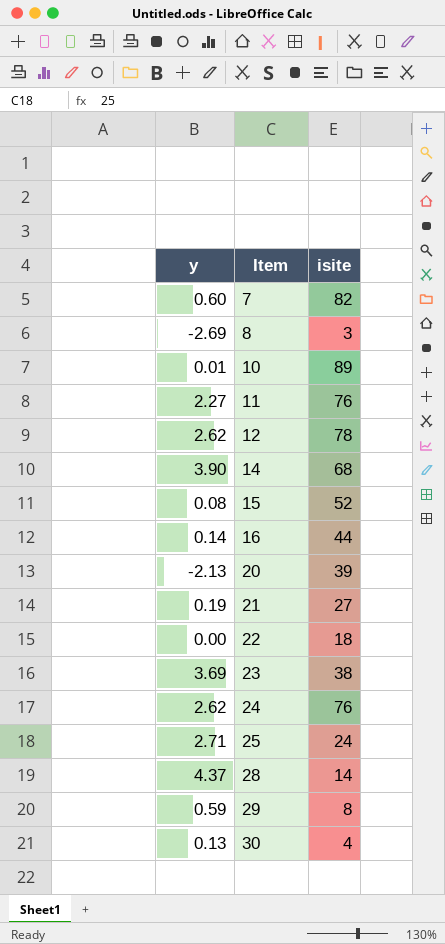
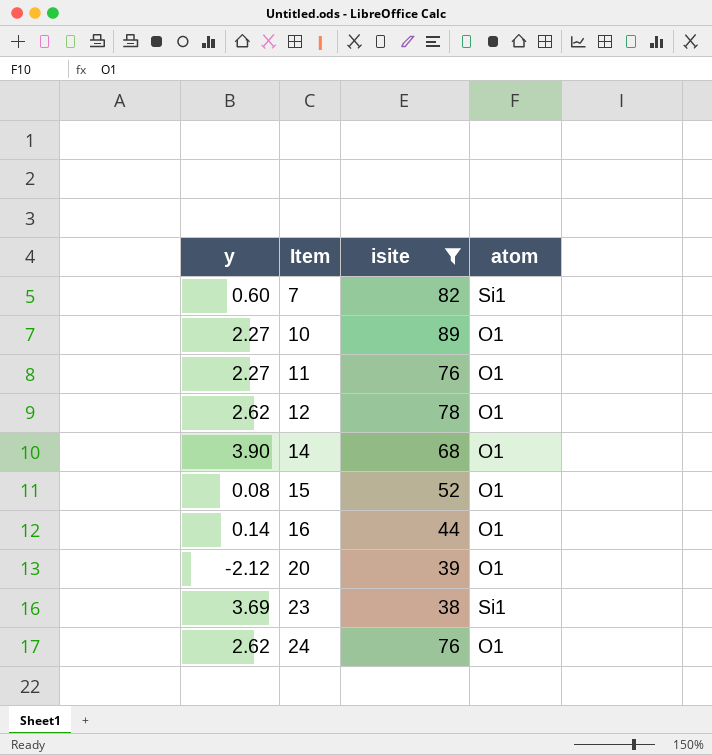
filter: none -> isite >= 38
column atom | position: none -> 4
10 | y: 0.01 -> 2.27
20 | y: -2.13 -> -2.12

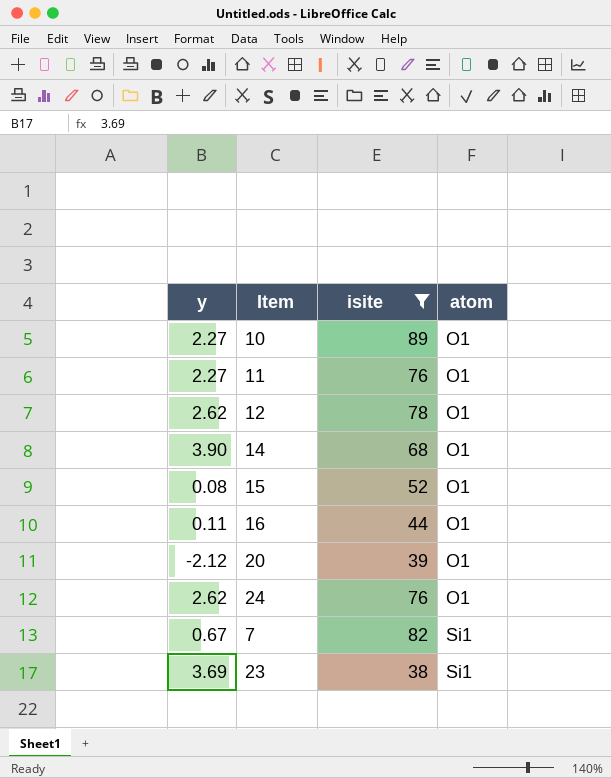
row order: Item ascending -> atom ascending
16 | y: 0.14 -> 0.11
7 | y: 0.60 -> 0.67

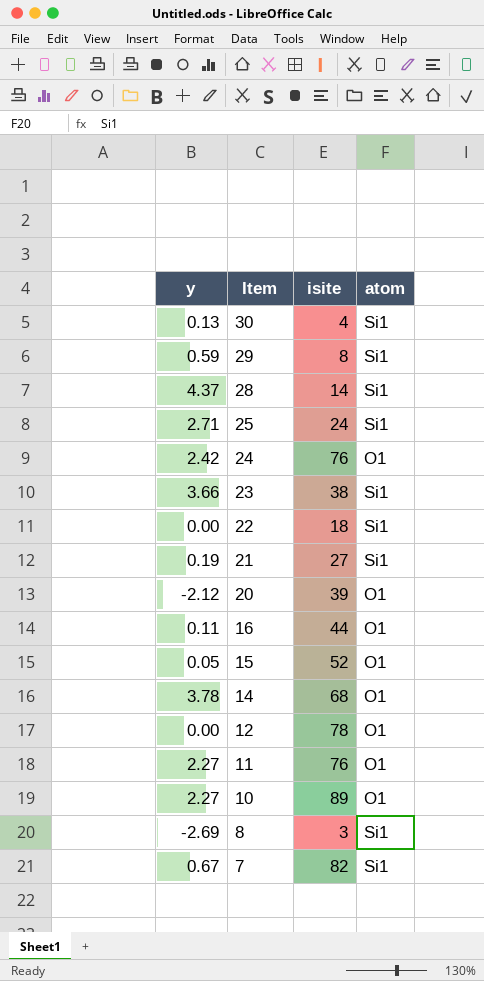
filter: isite >= 38 -> none
row order: atom ascending -> Item descending
24 | y: 2.62 -> 2.42
23 | y: 3.69 -> 3.66
15 | y: 0.08 -> 0.05
14 | y: 3.90 -> 3.78
12 | y: 2.62 -> 0.00

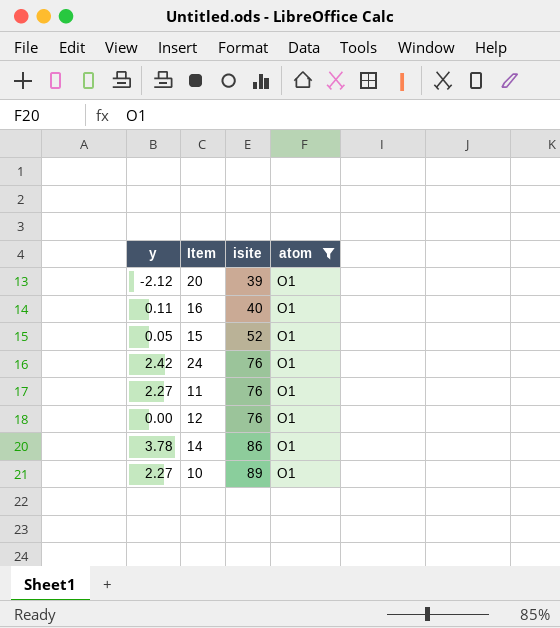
filter: none -> atom = O1
row order: Item descending -> isite ascending
16 | isite: 44 -> 40
12 | isite: 78 -> 76
14 | isite: 68 -> 86

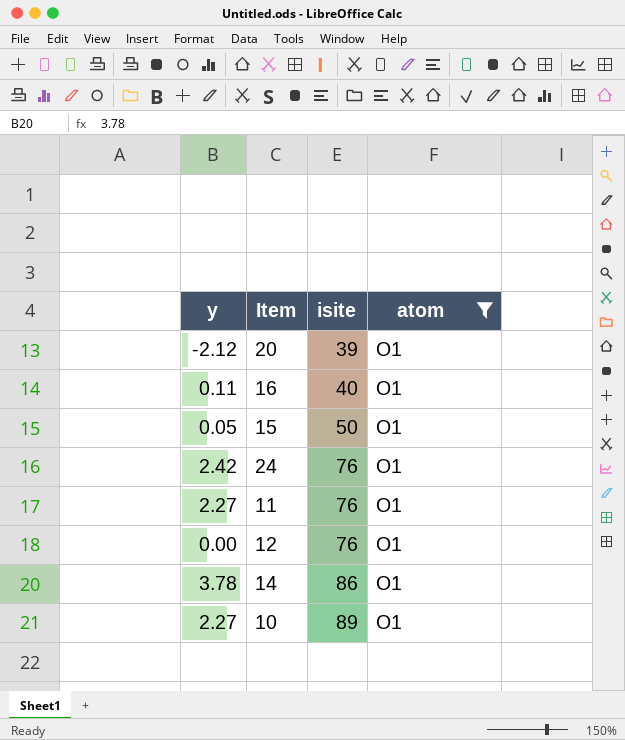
15 | isite: 52 -> 50

